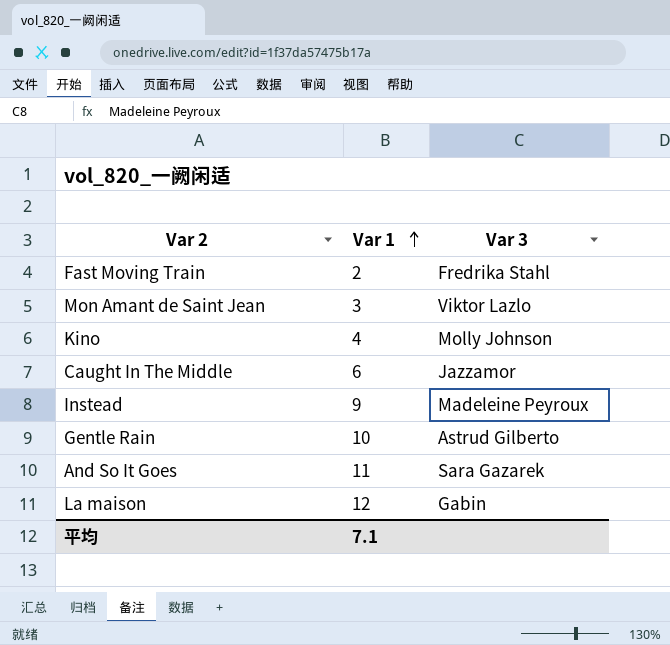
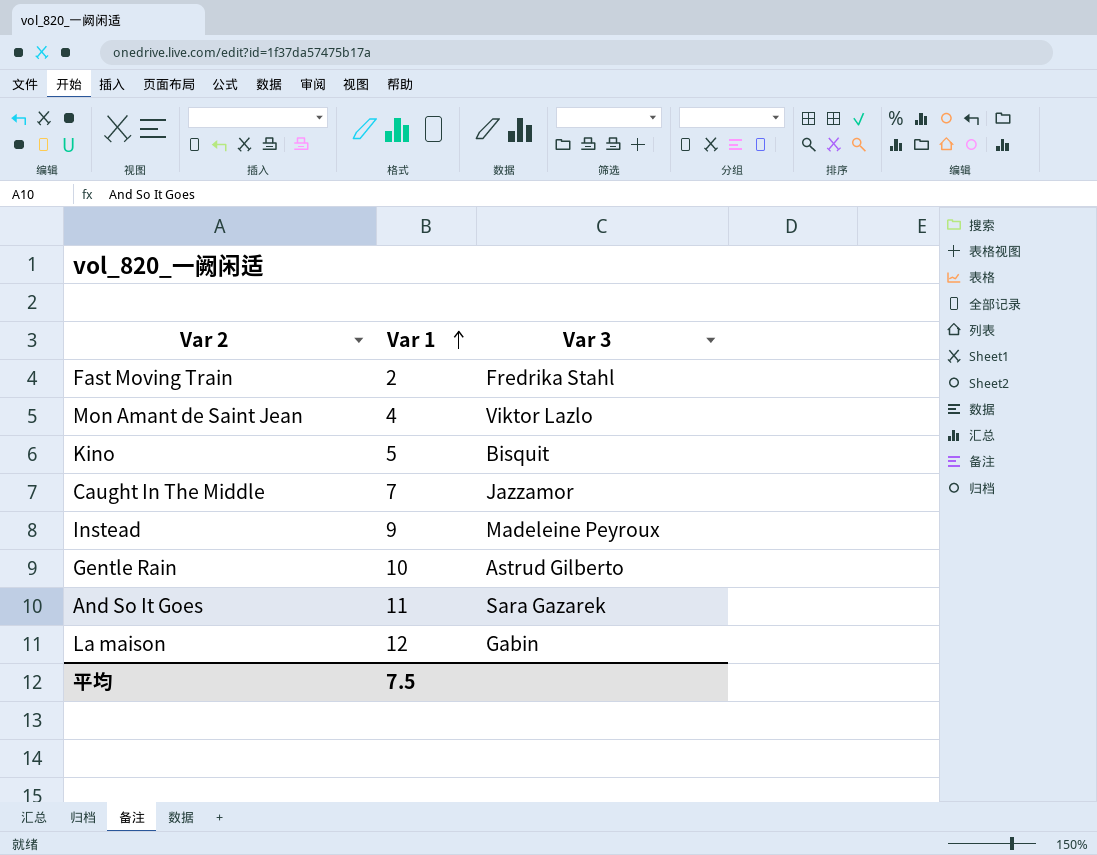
Mon Amant de Saint Jean | Var 1: 3 -> 4
Kino | Var 1: 4 -> 5
Kino | Var 3: Molly Johnson -> Bisquit
Caught In The Middle | Var 1: 6 -> 7
平均 | Var 1: 7.1 -> 7.5

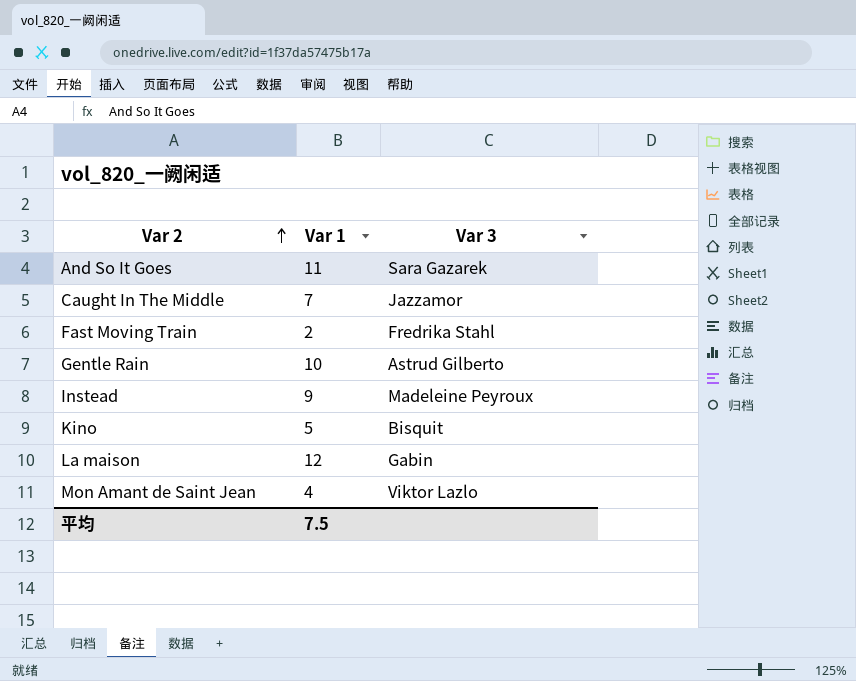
row order: Var 1 ascending -> Var 2 ascending

